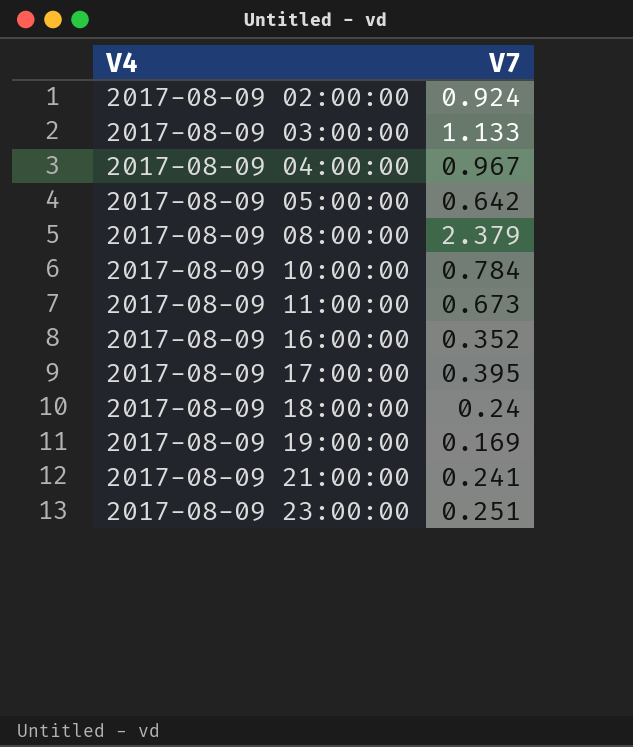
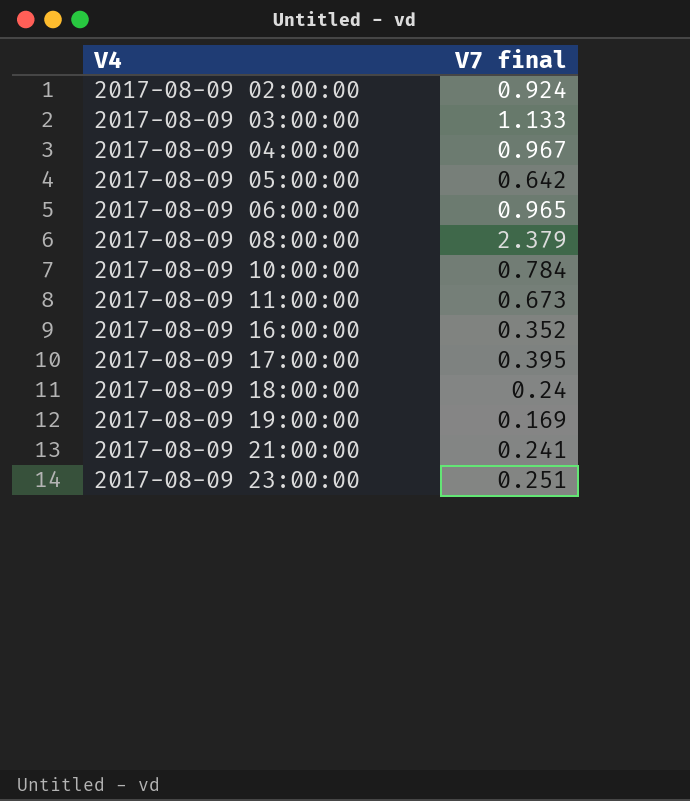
column name: V7 -> V7 final
row 2017-08-09 06:00:00: none -> 0.965

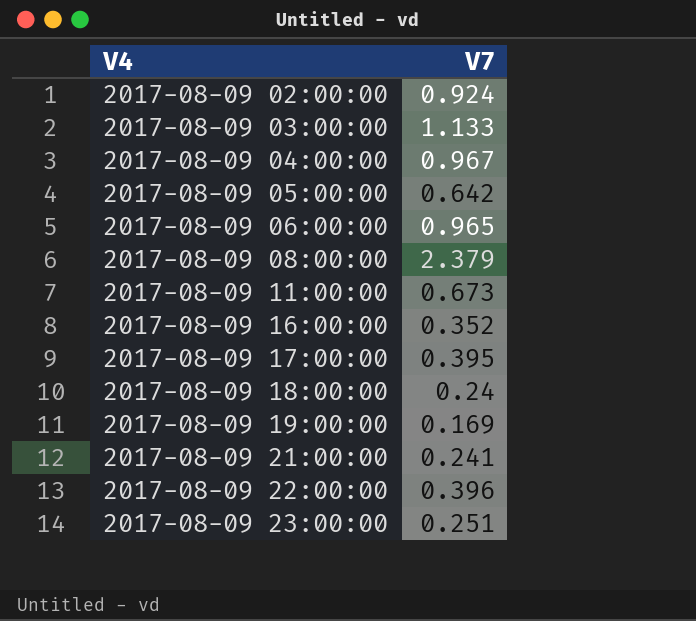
column name: V7 final -> V7
row 2017-08-09 10:00:00: 0.784 -> none
row 2017-08-09 22:00:00: none -> 0.396

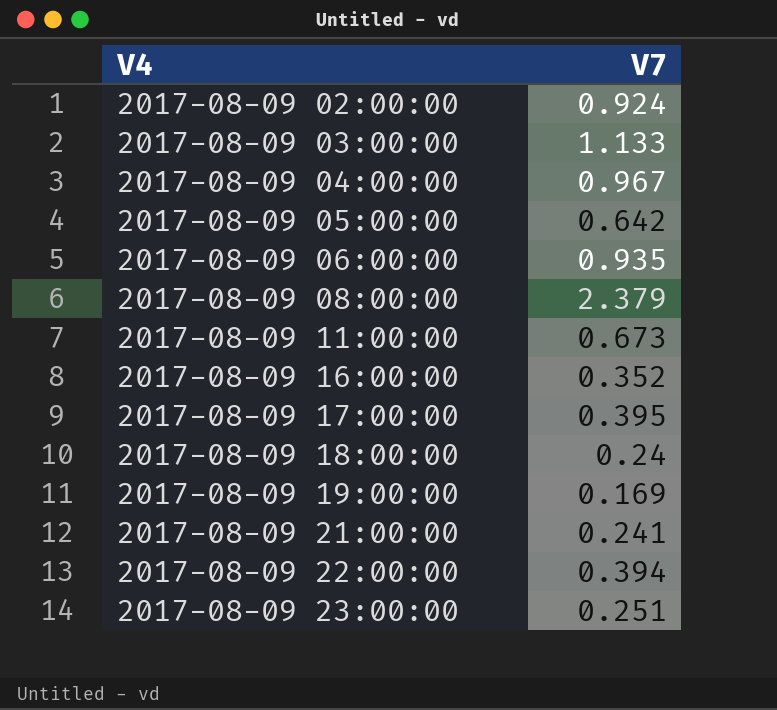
2017-08-09 06:00:00 | V7: 0.965 -> 0.935
2017-08-09 22:00:00 | V7: 0.396 -> 0.394

